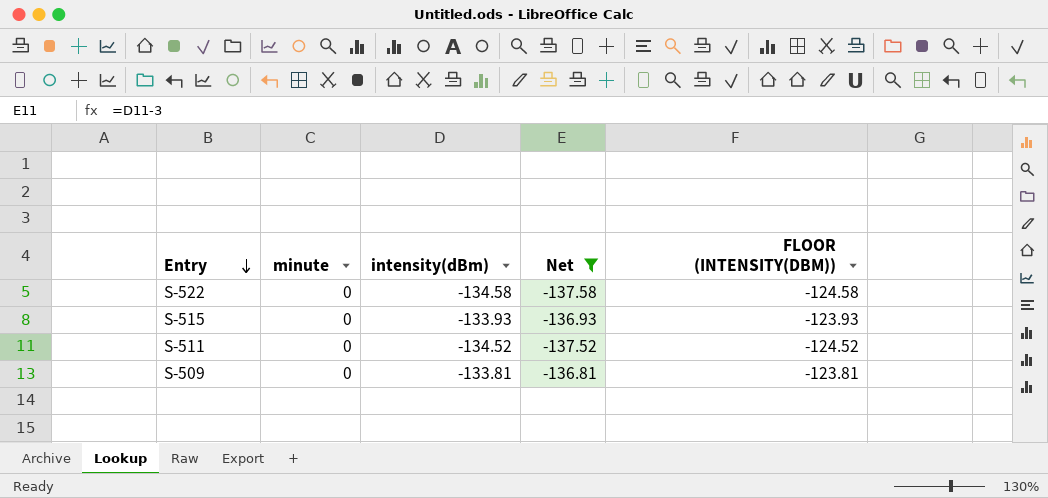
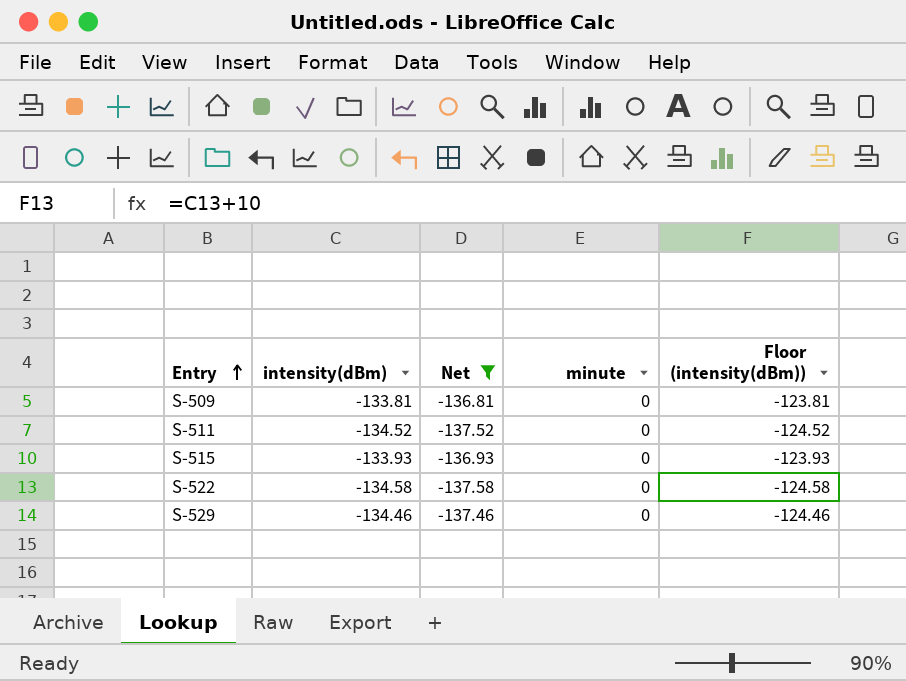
row order: Entry descending -> Entry ascending
column minute | position: 2 -> 4
column name: FLOOR (INTENSITY(DBM)) -> Floor (intensity(dBm))
row S-529: none -> -134.46 | -137.46 | 0 | -124.46

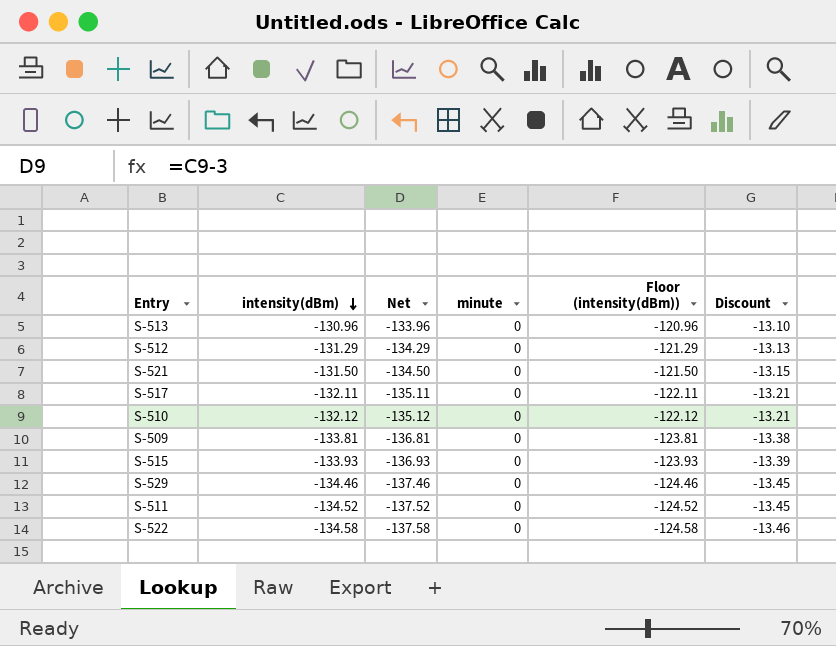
filter: Net <= -136.81 -> none
row order: Entry ascending -> intensity(dBm) descending
column Discount | formula: none -> [intensity(dBm)] * 0.1

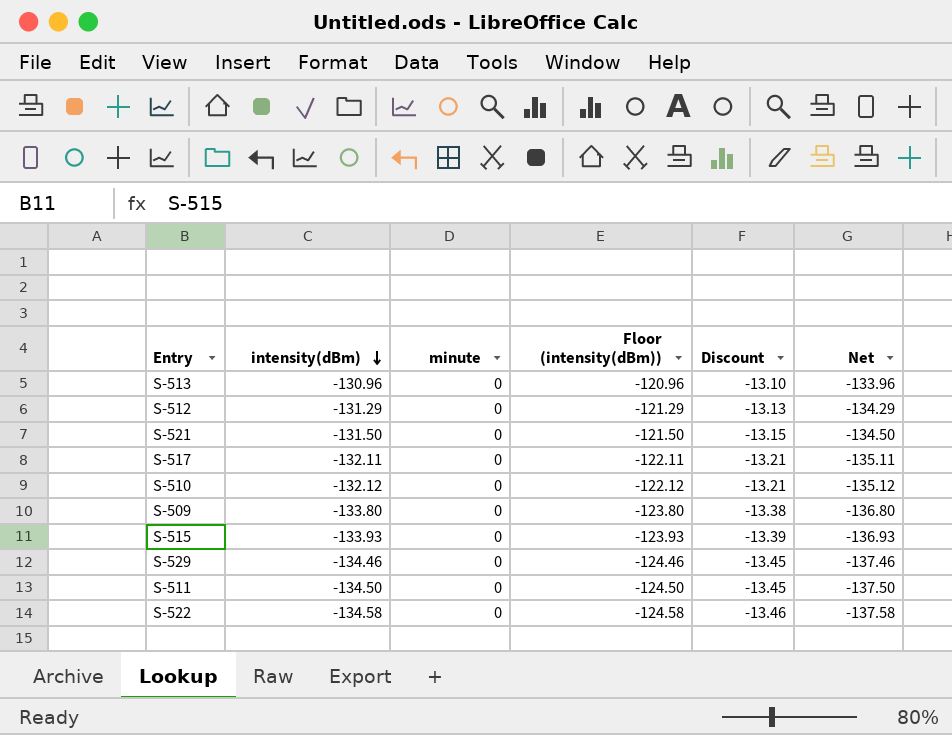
column Net | position: 3 -> 6
S-509 | intensity(dBm): -133.81 -> -133.80
S-509 | Floor (intensity(dBm)): -123.81 -> -123.80
S-509 | Net: -136.81 -> -136.80
S-511 | intensity(dBm): -134.52 -> -134.50
S-511 | Floor (intensity(dBm)): -124.52 -> -124.50
S-511 | Net: -137.52 -> -137.50

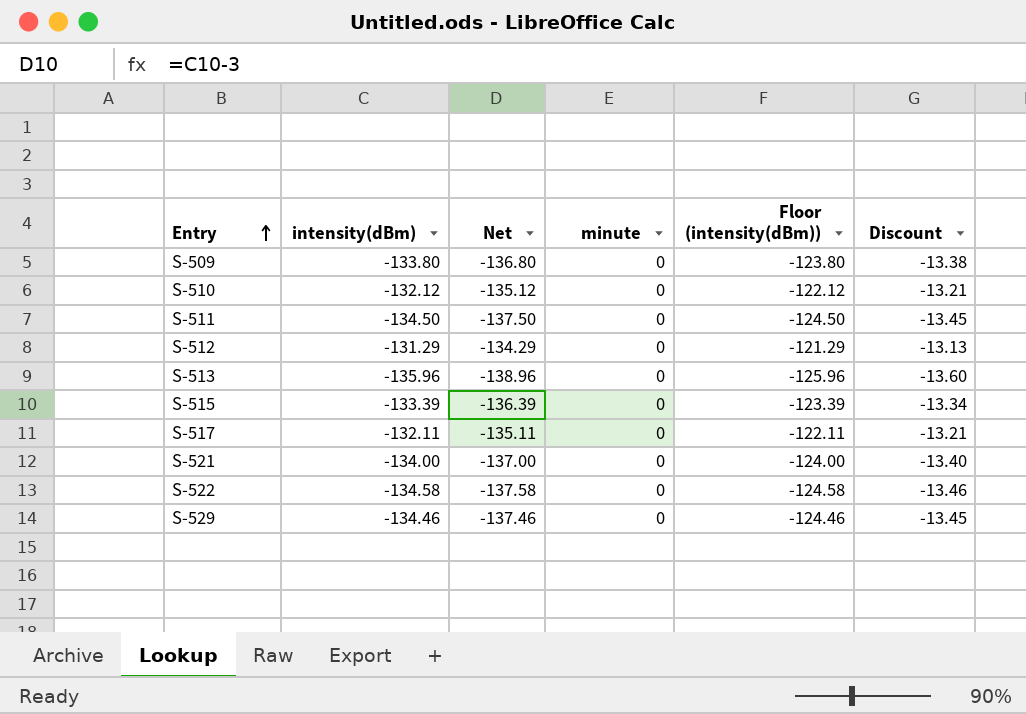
row order: intensity(dBm) descending -> Entry ascending
column Net | position: 6 -> 3
S-513 | intensity(dBm): -130.96 -> -135.96
S-513 | Net: -133.96 -> -138.96
S-513 | Floor (intensity(dBm)): -120.96 -> -125.96
S-513 | Discount: -13.10 -> -13.60
S-515 | intensity(dBm): -133.93 -> -133.39
S-515 | Net: -136.93 -> -136.39
S-515 | Floor (intensity(dBm)): -123.93 -> -123.39
S-515 | Discount: -13.39 -> -13.34
S-521 | intensity(dBm): -131.50 -> -134.00
S-521 | Net: -134.50 -> -137.00
S-521 | Floor (intensity(dBm)): -121.50 -> -124.00
S-521 | Discount: -13.15 -> -13.40

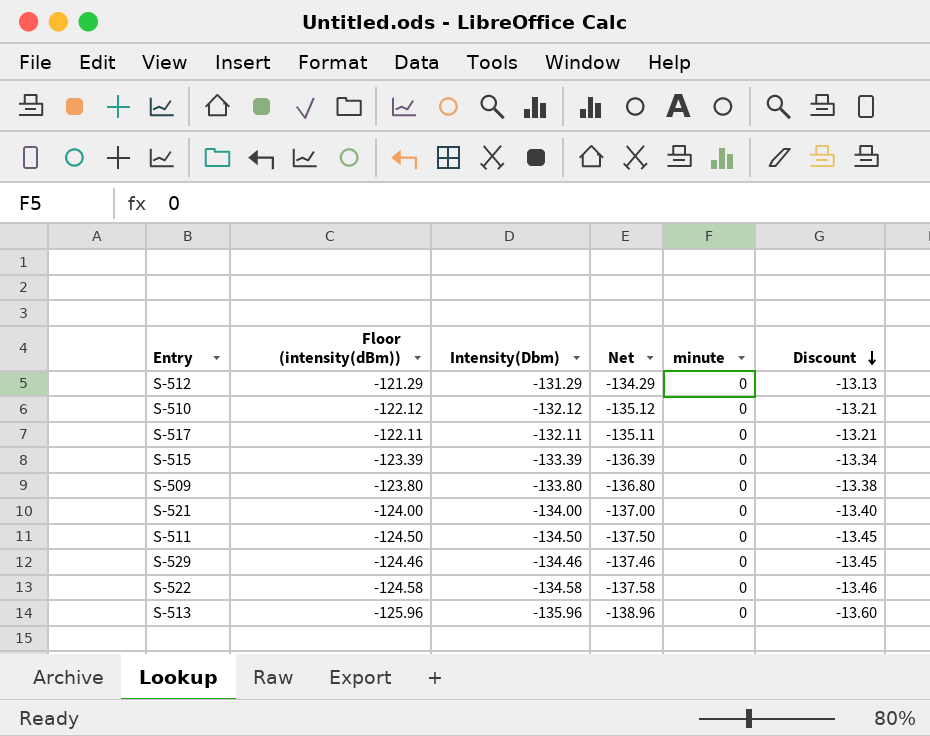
row order: Entry ascending -> Discount descending
column Floor (intensity(dBm)) | position: 5 -> 2
column name: intensity(dBm) -> Intensity(Dbm)

